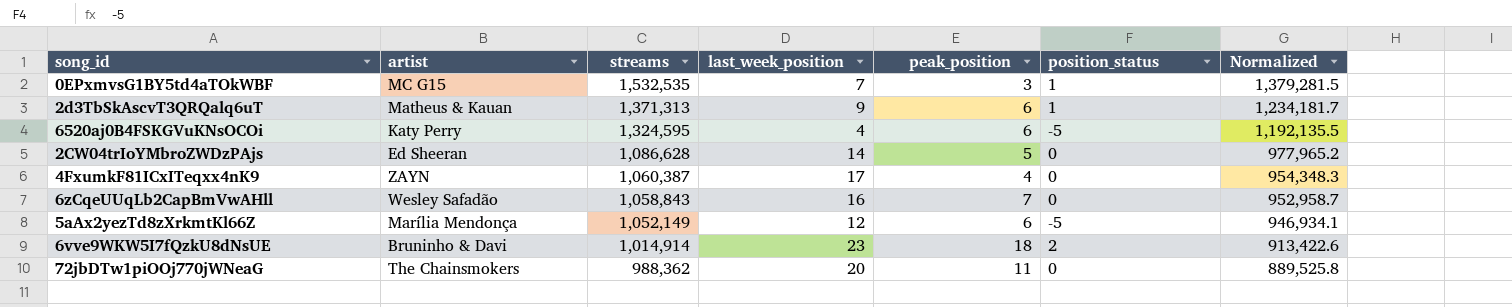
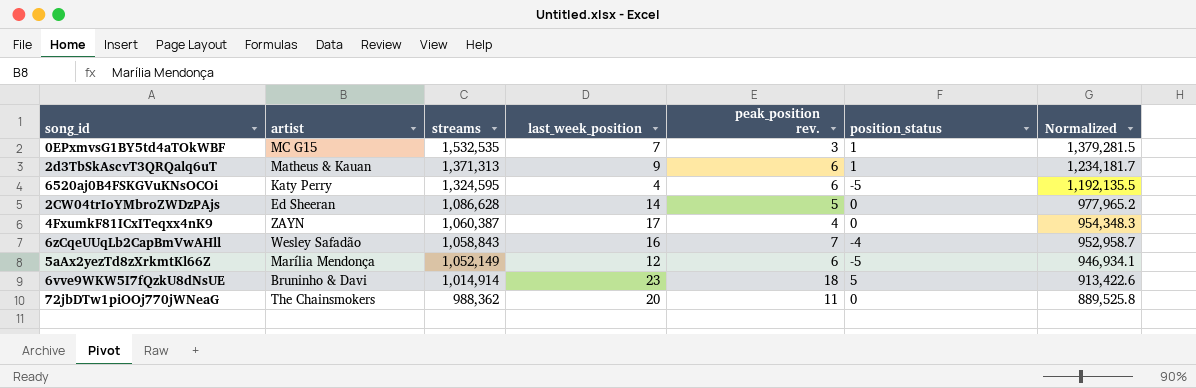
column name: peak_position -> peak_position rev.
6zCqeUUqLb2CapBmVwAHll | position_status: 0 -> -4
6vve9WKW5I7fQzkU8dNsUE | position_status: 2 -> 5

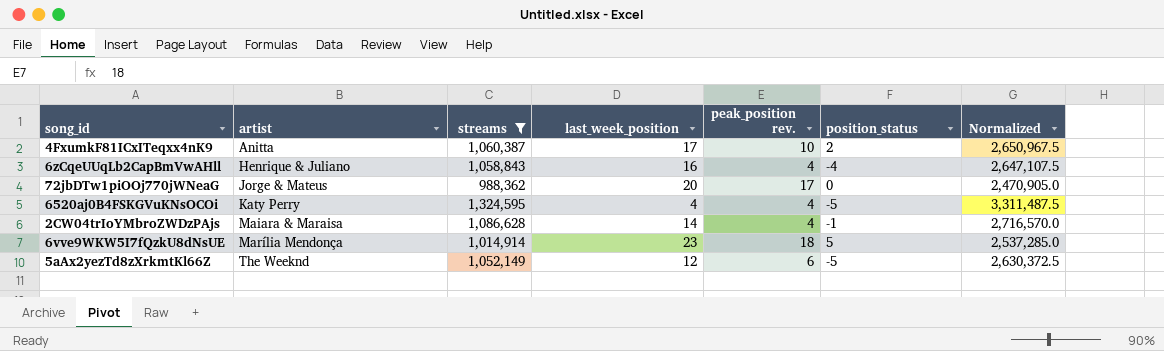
filter: none -> streams <= 1,324,595
row order: streams descending -> artist ascending
column Normalized | formula: [streams] * 0.9 -> [streams] * 2.5
4FxumkF81ICxITeqxx4nK9 | artist: ZAYN -> Anitta
4FxumkF81ICxITeqxx4nK9 | peak_position rev.: 4 -> 10
4FxumkF81ICxITeqxx4nK9 | position_status: 0 -> 2
6zCqeUUqLb2CapBmVwAHll | artist: Wesley Safadão -> Henrique & Juliano
6zCqeUUqLb2CapBmVwAHll | peak_position rev.: 7 -> 4
72jbDTw1piOOj770jWNeaG | artist: The Chainsmokers -> Jorge & Mateus
72jbDTw1piOOj770jWNeaG | peak_position rev.: 11 -> 17
6520aj0B4FSKGVuKNsOCOi | peak_position rev.: 6 -> 4
2CW04trIoYMbroZWDzPAjs | artist: Ed Sheeran -> Maiara & Maraisa
2CW04trIoYMbroZWDzPAjs | peak_position rev.: 5 -> 4
2CW04trIoYMbroZWDzPAjs | position_status: 0 -> -1
6vve9WKW5I7fQzkU8dNsUE | artist: Bruninho & Davi -> Marília Mendonça
5aAx2yezTd8zXrkmtKl66Z | artist: Marília Mendonça -> The Weeknd

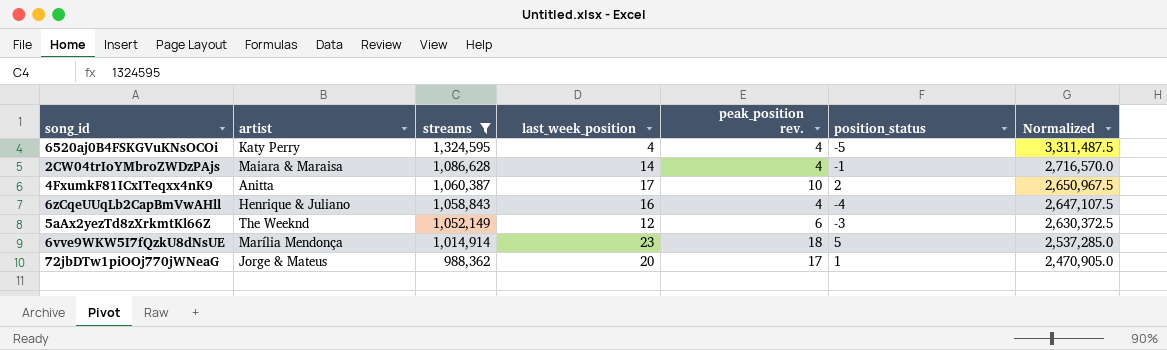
row order: artist ascending -> streams descending
5aAx2yezTd8zXrkmtKl66Z | position_status: -5 -> -3
72jbDTw1piOOj770jWNeaG | position_status: 0 -> 1

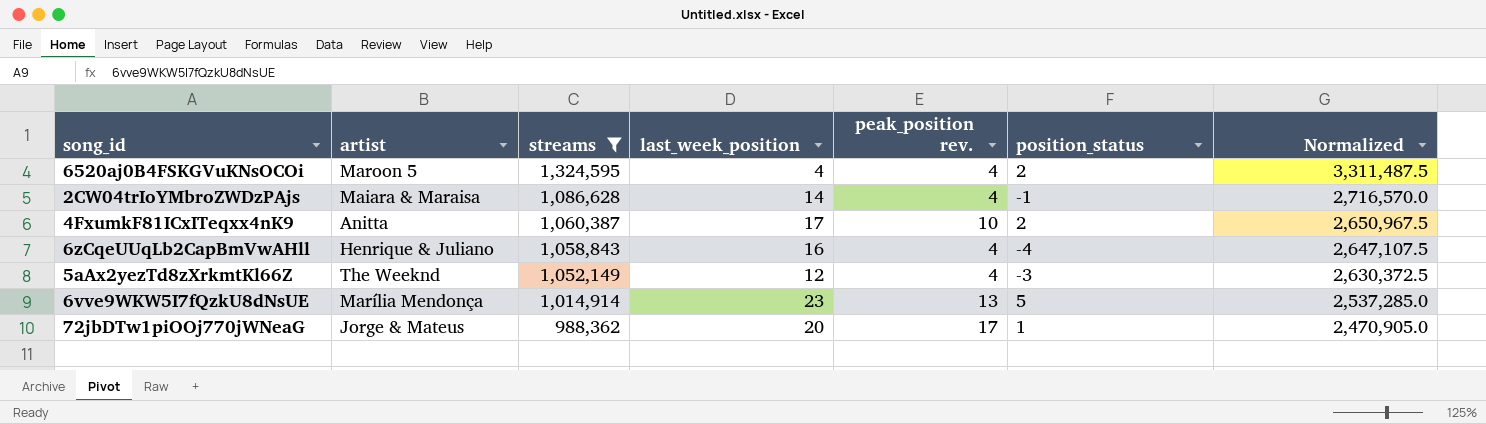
6520aj0B4FSKGVuKNsOCOi | artist: Katy Perry -> Maroon 5
6520aj0B4FSKGVuKNsOCOi | position_status: -5 -> 2
5aAx2yezTd8zXrkmtKl66Z | peak_position rev.: 6 -> 4
6vve9WKW5I7fQzkU8dNsUE | peak_position rev.: 18 -> 13

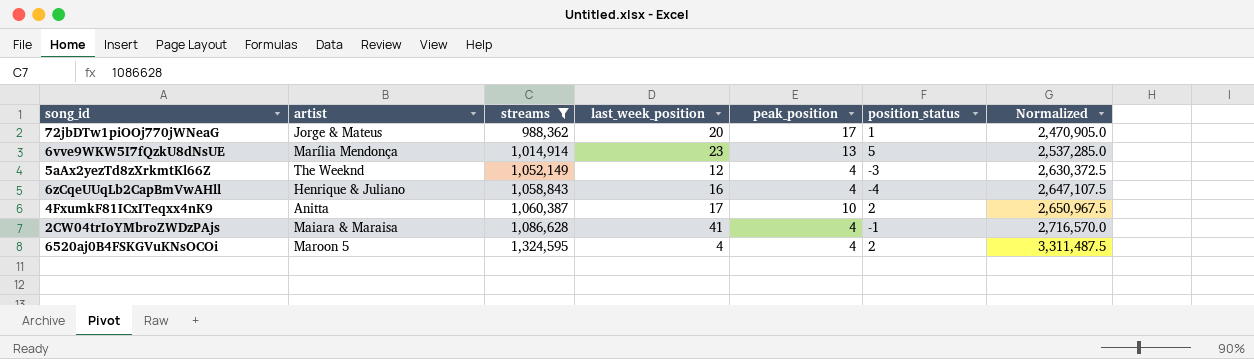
row order: streams descending -> streams ascending
column name: peak_position rev. -> peak_position
2CW04trIoYMbroZWDzPAjs | last_week_position: 14 -> 41

